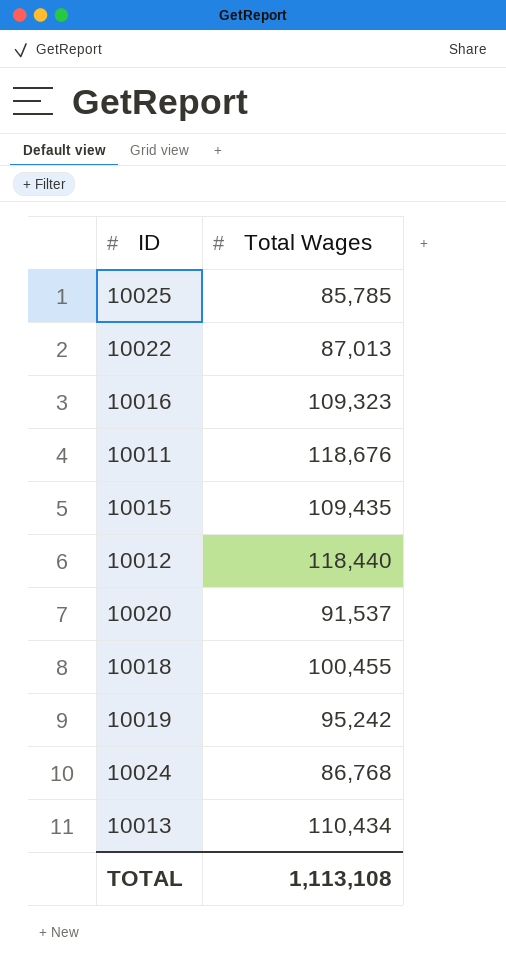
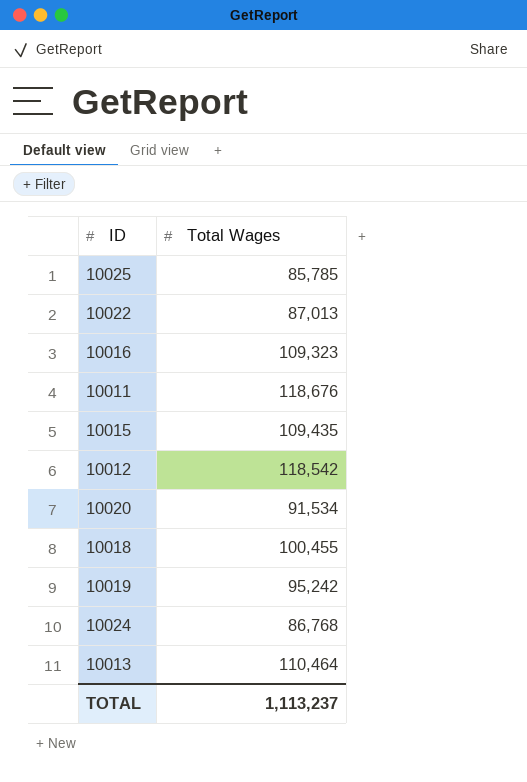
10012 | Total Wages: 118,440 -> 118,542
10020 | Total Wages: 91,537 -> 91,534
10013 | Total Wages: 110,434 -> 110,464
TOTAL | Total Wages: 1,113,108 -> 1,113,237

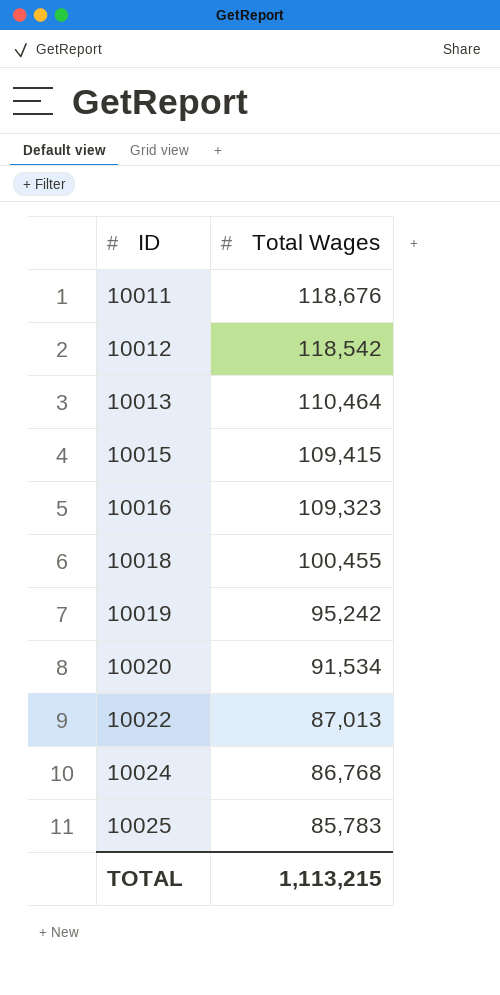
row order: none -> ID ascending
10015 | Total Wages: 109,435 -> 109,415
10025 | Total Wages: 85,785 -> 85,783
TOTAL | Total Wages: 1,113,237 -> 1,113,215

